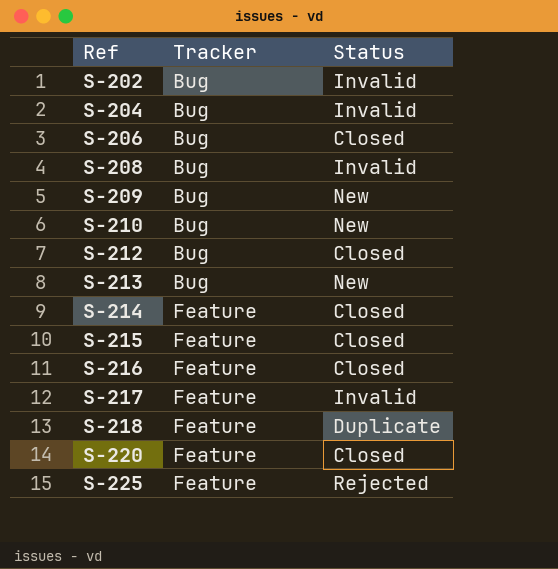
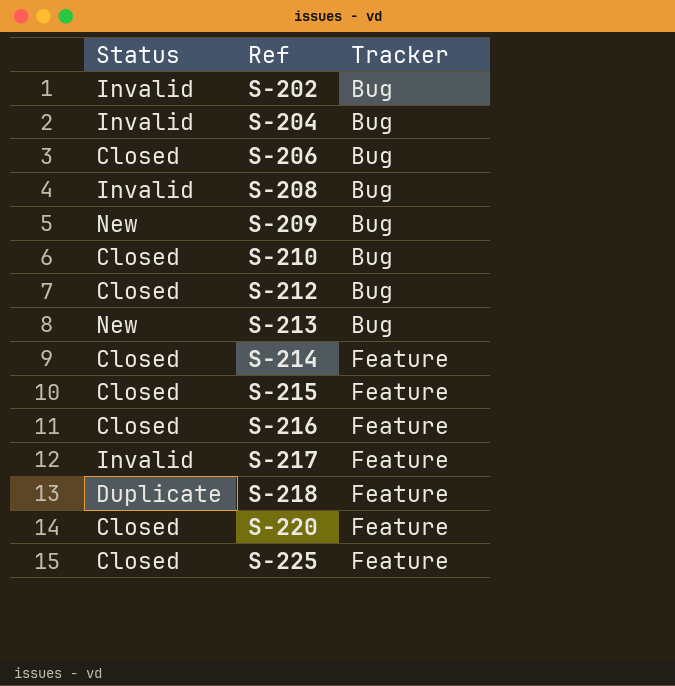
column Status | position: 3 -> 1
S-210 | Status: New -> Closed
S-225 | Status: Rejected -> Closed

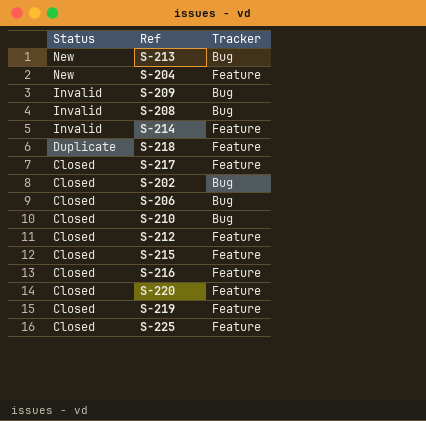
row order: Ref ascending -> Status descending
S-204 | Status: Invalid -> New
S-204 | Tracker: Bug -> Feature
S-209 | Status: New -> Invalid
S-214 | Status: Closed -> Invalid
S-217 | Status: Invalid -> Closed
S-202 | Status: Invalid -> Closed
S-212 | Tracker: Bug -> Feature
row S-219: none -> Closed | Feature

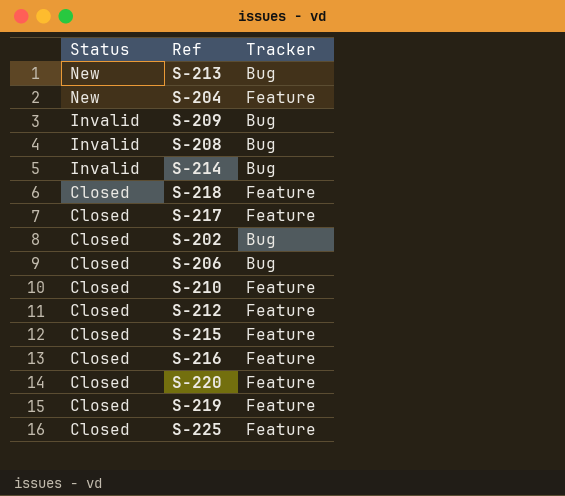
S-214 | Tracker: Feature -> Bug
S-218 | Status: Duplicate -> Closed
S-210 | Tracker: Bug -> Feature

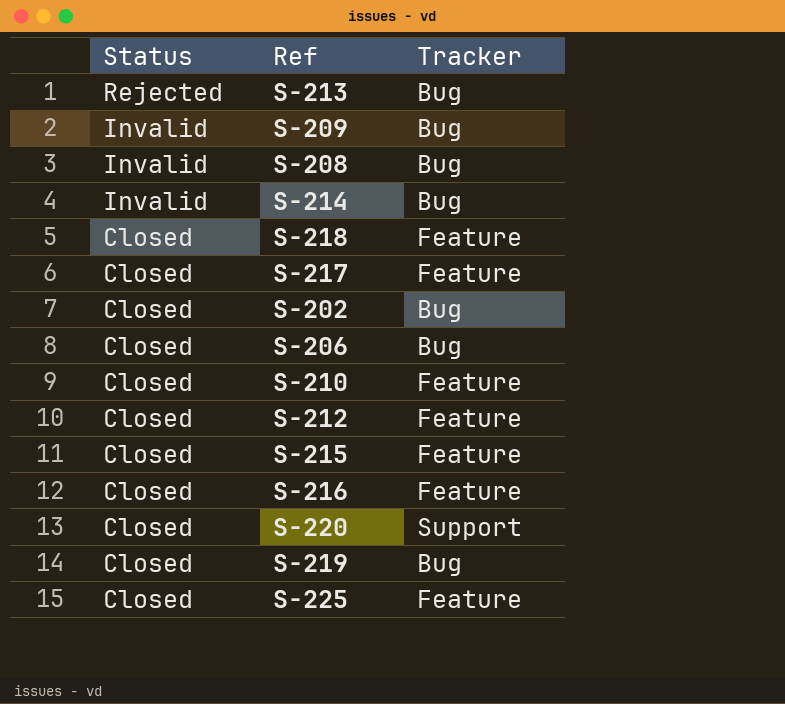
row S-204: New | Feature -> none
S-213 | Status: New -> Rejected
S-220 | Tracker: Feature -> Support
S-219 | Tracker: Feature -> Bug

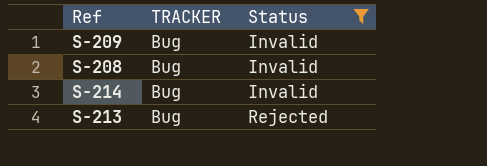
filter: none -> Status != Closed
row order: Status descending -> Status ascending
column name: Tracker -> TRACKER
column Status | position: 1 -> 3

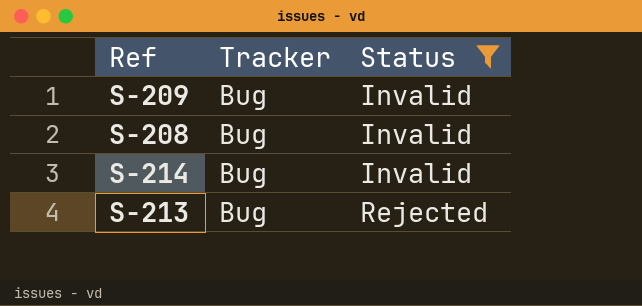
column name: TRACKER -> Tracker

